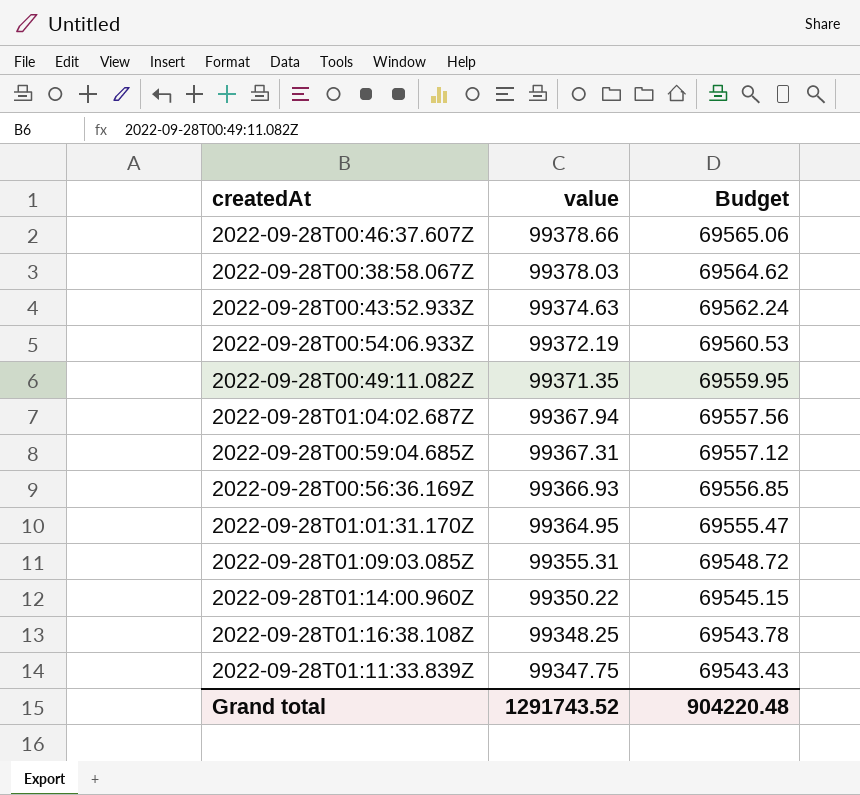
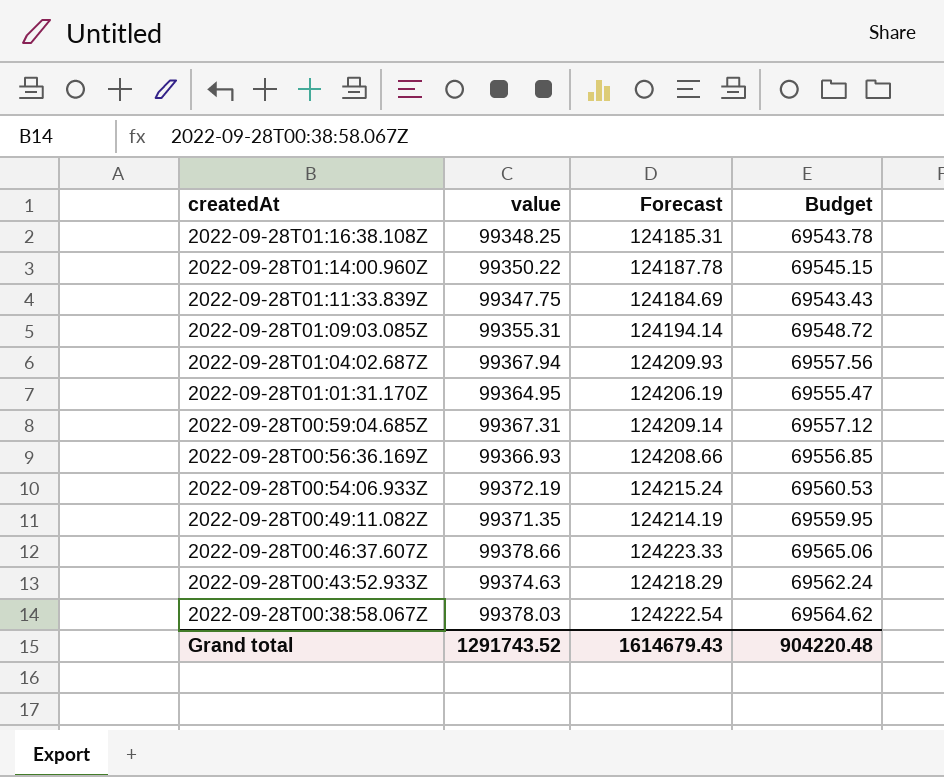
row order: value descending -> createdAt descending
column Forecast | formula: none -> [value] * 1.25

